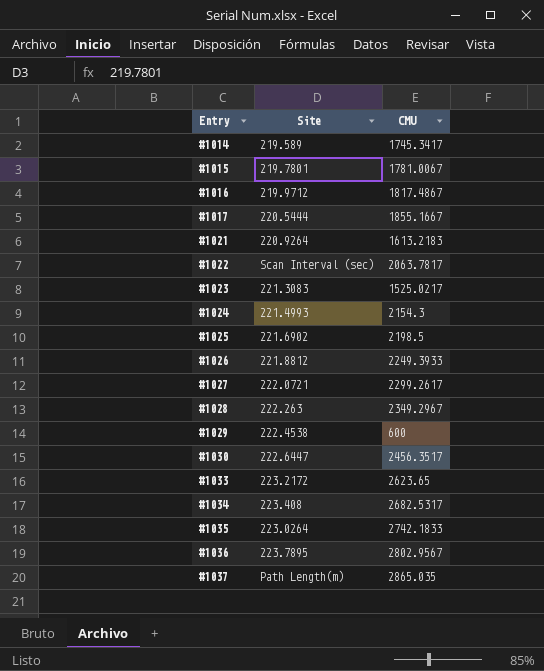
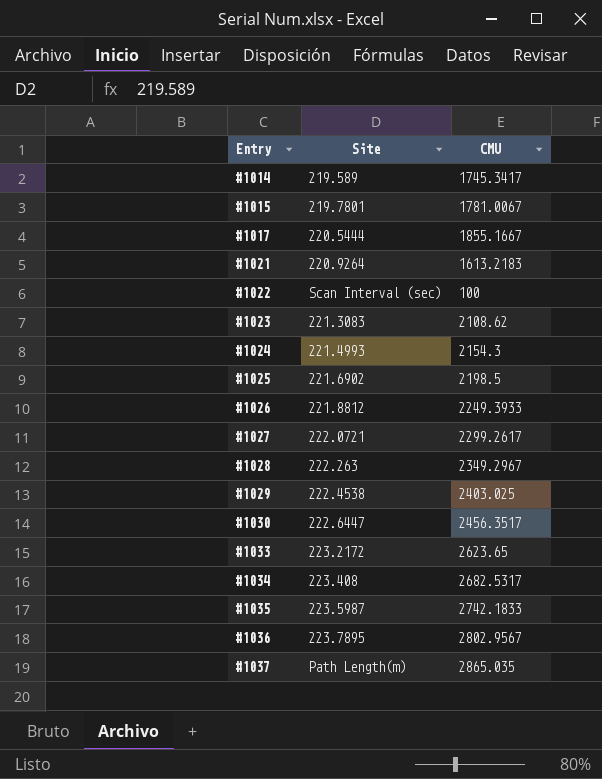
row #1016: 219.9712 | 1817.4867 -> none
#1022 | CMU: 2063.7817 -> 100
#1023 | CMU: 1525.0217 -> 2108.62
#1029 | CMU: 600 -> 2403.025
#1035 | Site: 223.0264 -> 223.5987

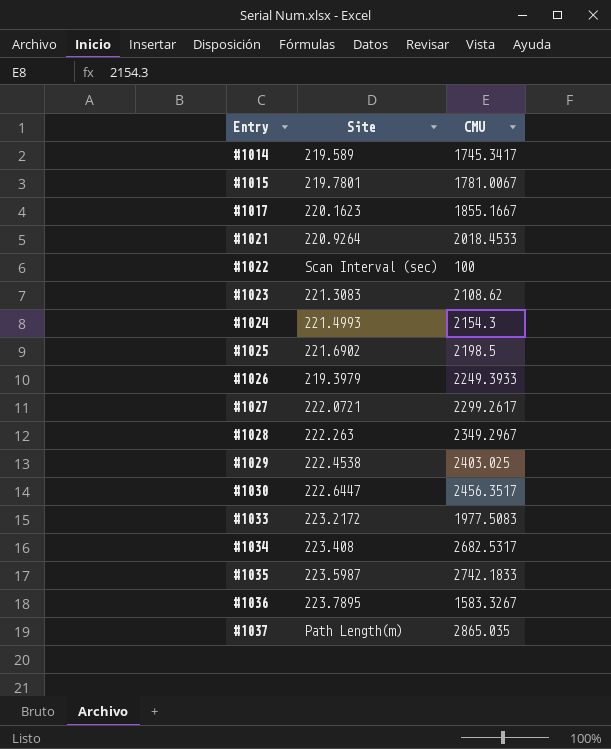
#1017 | Site: 220.5444 -> 220.1623
#1021 | CMU: 1613.2183 -> 2018.4533
#1026 | Site: 221.8812 -> 219.3979
#1033 | CMU: 2623.65 -> 1977.5083
#1036 | CMU: 2802.9567 -> 1583.3267

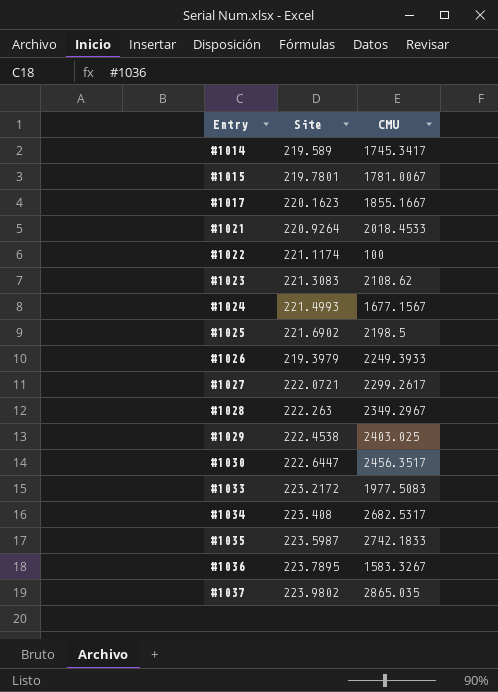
#1022 | Site: Scan Interval (sec) -> 221.1174
#1024 | CMU: 2154.3 -> 1677.1567
#1037 | Site: Path Length(m) -> 223.9802

